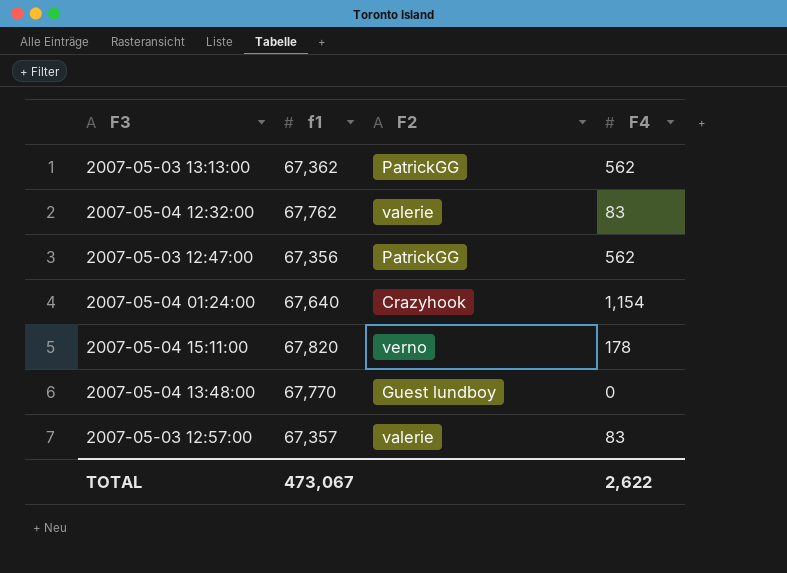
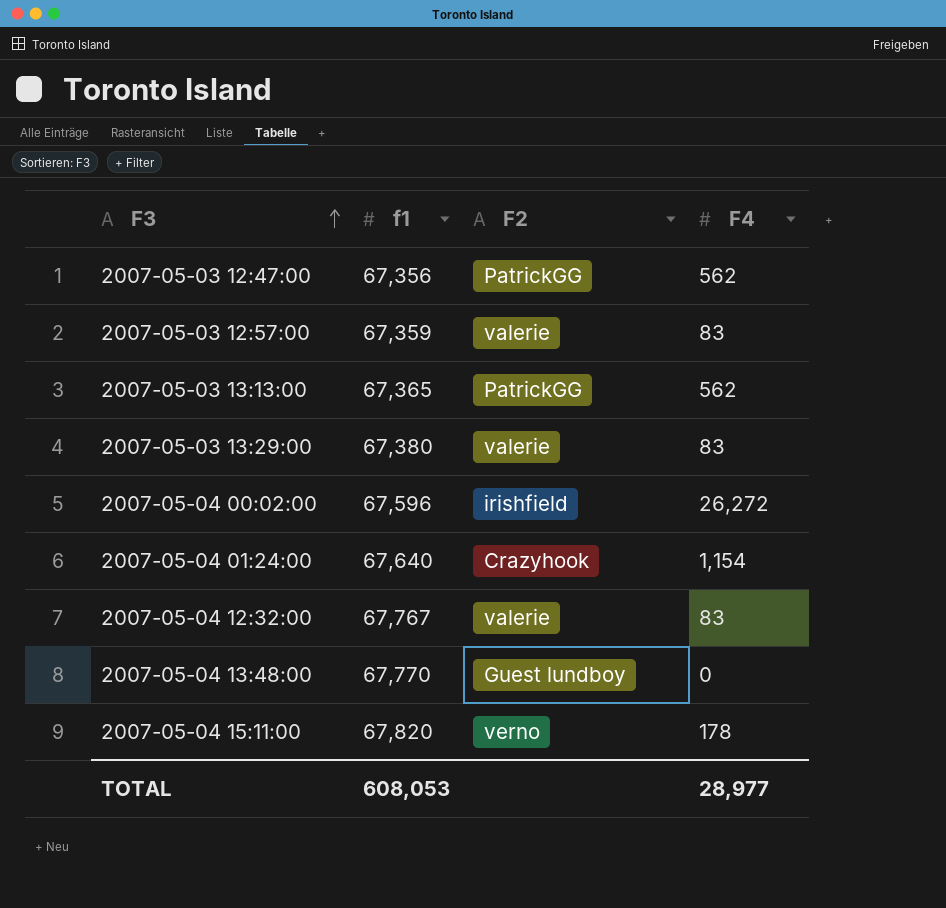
row order: none -> F3 ascending
2007-05-03 12:57:00 | f1: 67,357 -> 67,359
2007-05-03 13:13:00 | f1: 67,362 -> 67,365
row 2007-05-03 13:29:00: none -> 67,380 | valerie | 83
row 2007-05-04 00:02:00: none -> 67,596 | irishfield | 26,272
2007-05-04 12:32:00 | f1: 67,762 -> 67,767
TOTAL | f1: 473,067 -> 608,053
TOTAL | F4: 2,622 -> 28,977

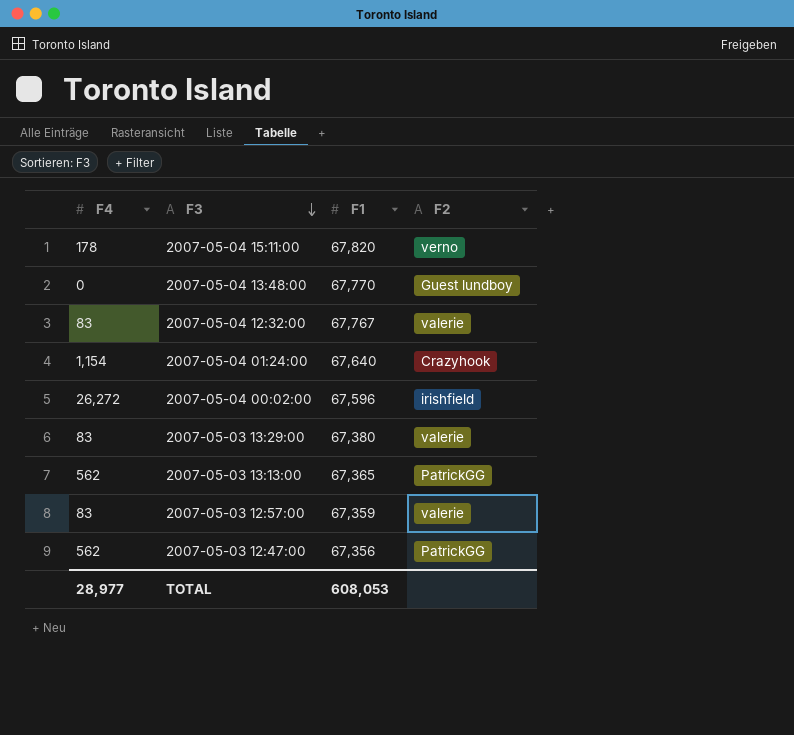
row order: F3 ascending -> F3 descending
column F4 | position: 4 -> 1
column name: f1 -> F1

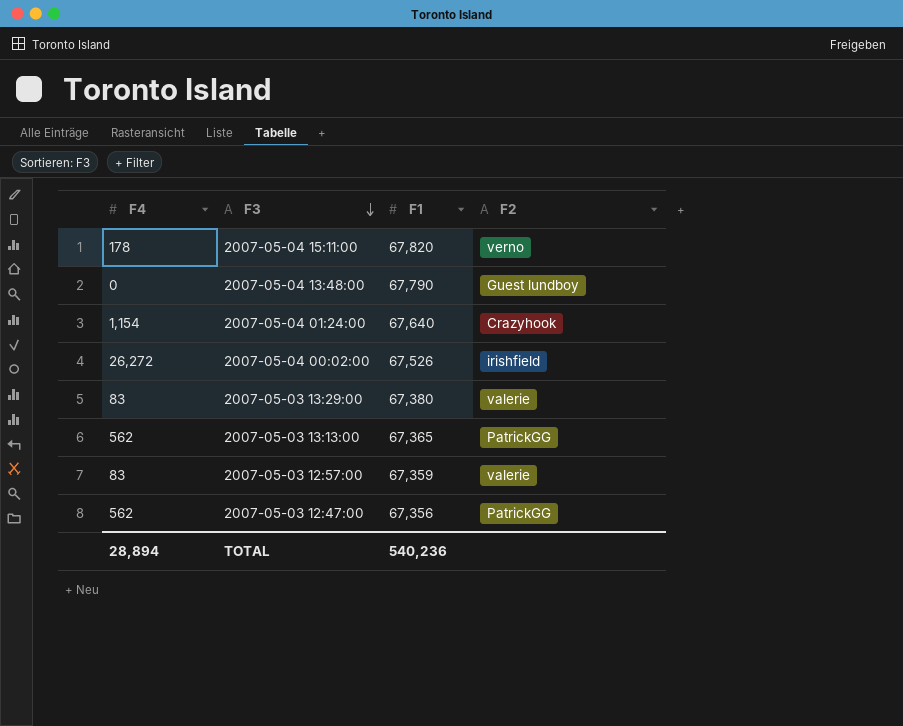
row 2007-05-04 12:32:00: 83 | 67,767 | valerie -> none
2007-05-04 13:48:00 | F1: 67,770 -> 67,790
2007-05-04 00:02:00 | F1: 67,596 -> 67,526
TOTAL | F4: 28,977 -> 28,894
TOTAL | F1: 608,053 -> 540,236

